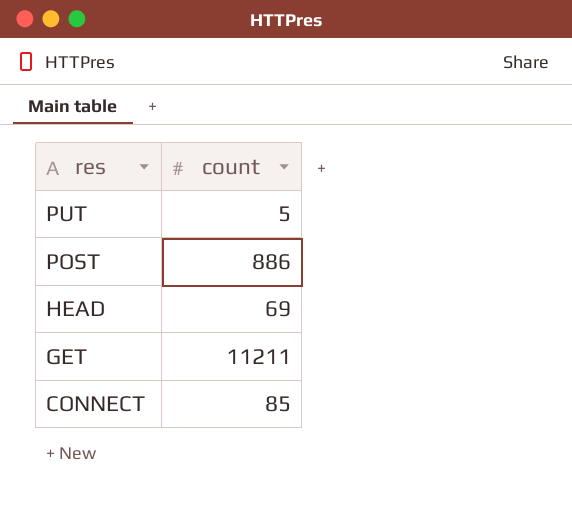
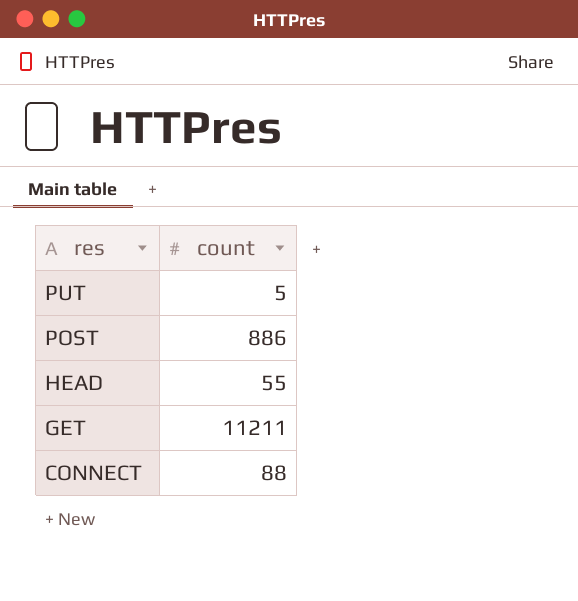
HEAD | count: 69 -> 55
CONNECT | count: 85 -> 88

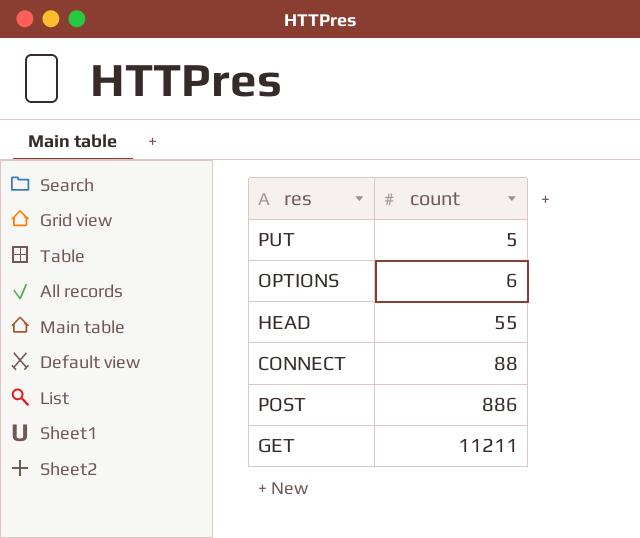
row order: res descending -> count ascending
row OPTIONS: none -> 6

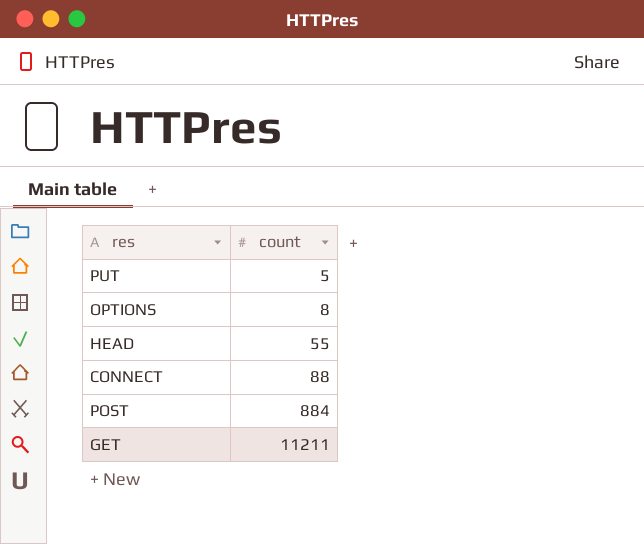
OPTIONS | count: 6 -> 8
POST | count: 886 -> 884

